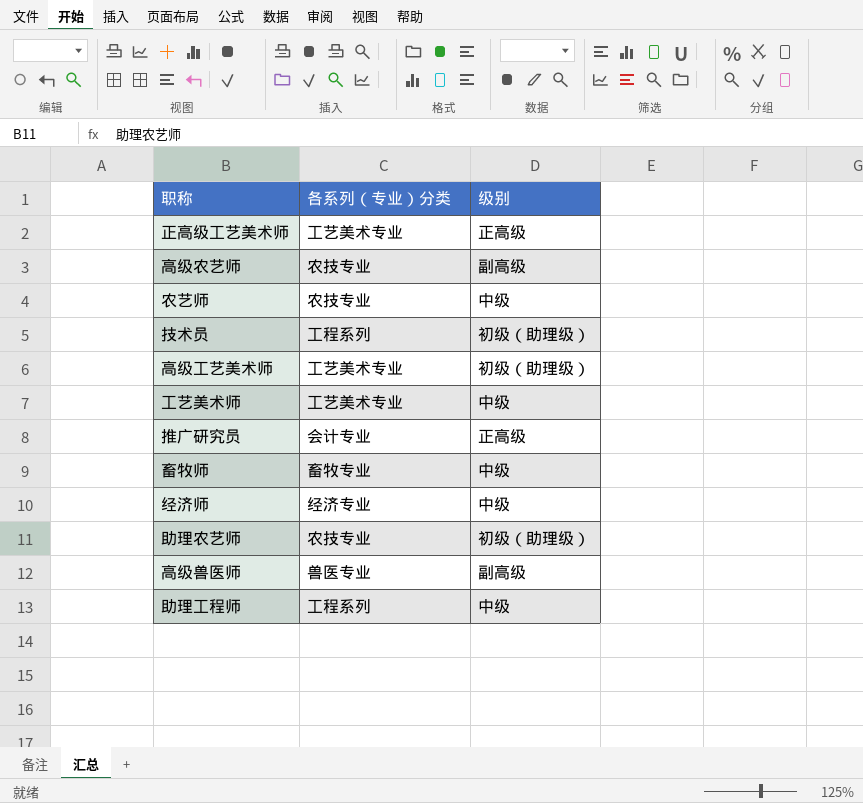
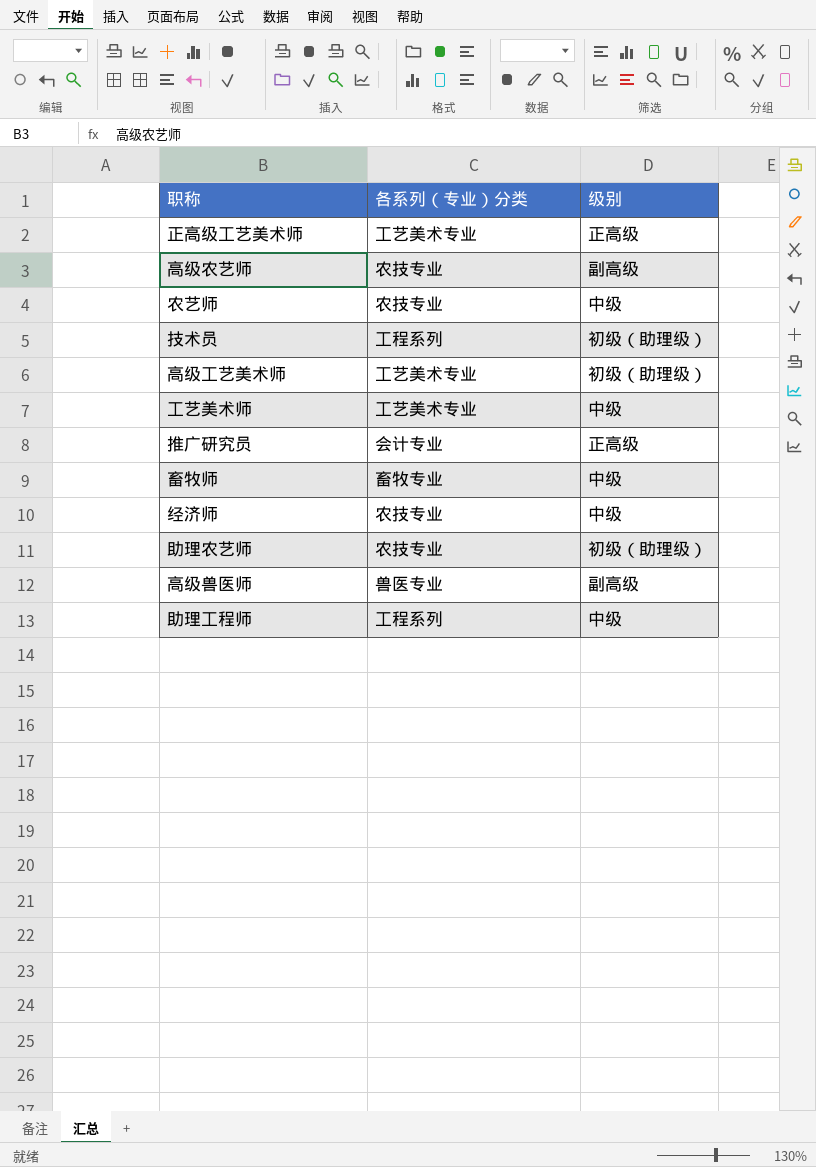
经济师 | 各系列（专业）分类: 经济专业 -> 农技专业

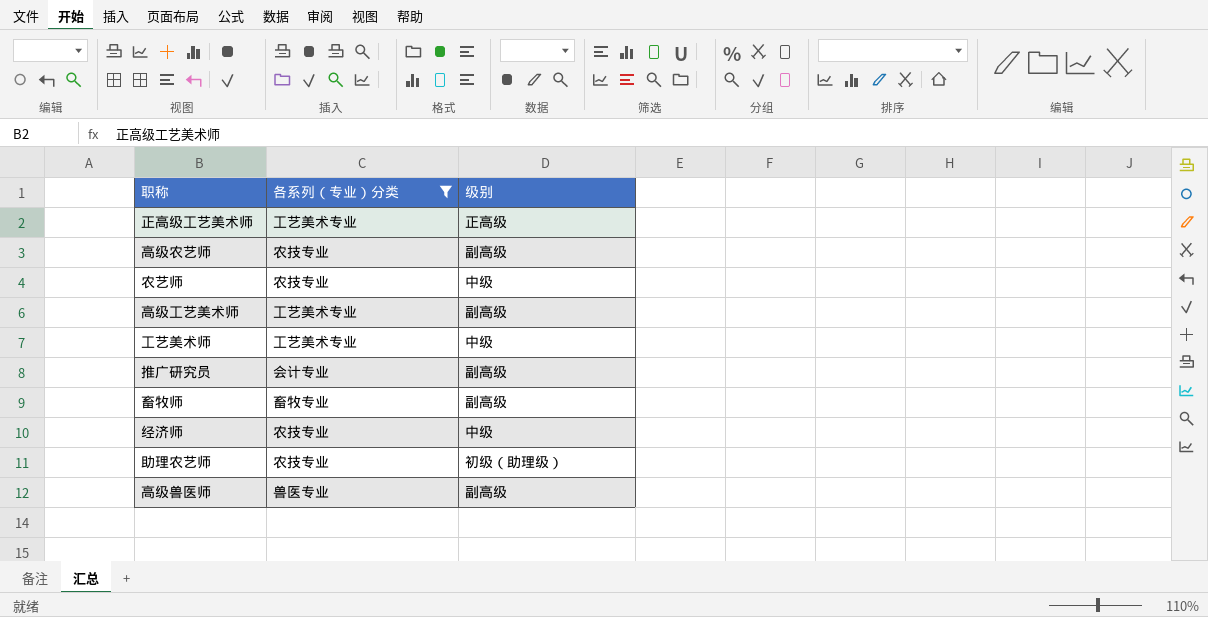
filter: none -> 各系列（专业）分类 != 工程系列
高级工艺美术师 | 级别: 初级（助理级） -> 副高级
推广研究员 | 级别: 正高级 -> 副高级
畜牧师 | 级别: 中级 -> 副高级

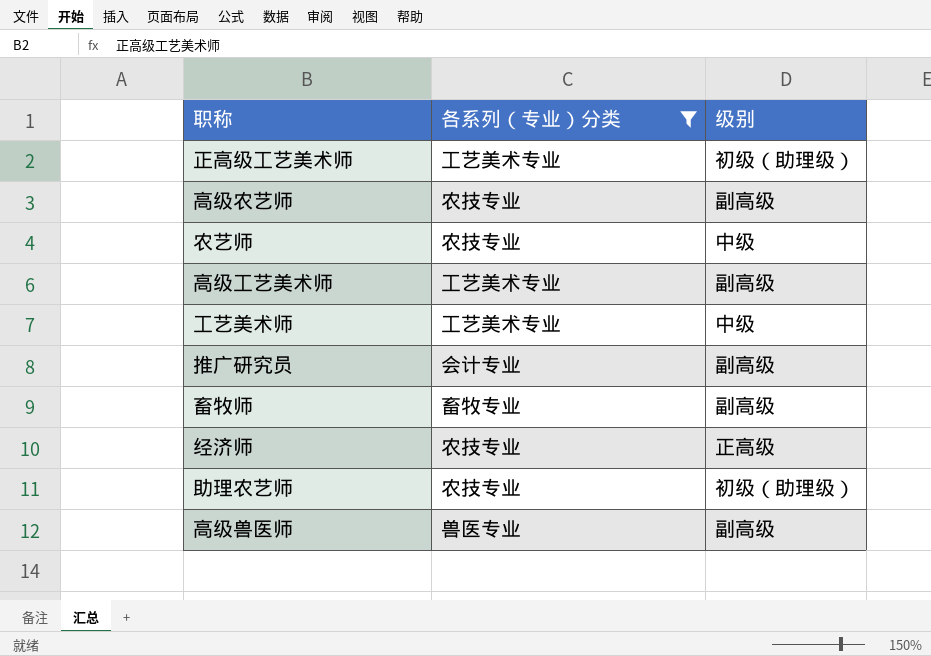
正高级工艺美术师 | 级别: 正高级 -> 初级（助理级）
经济师 | 级别: 中级 -> 正高级

